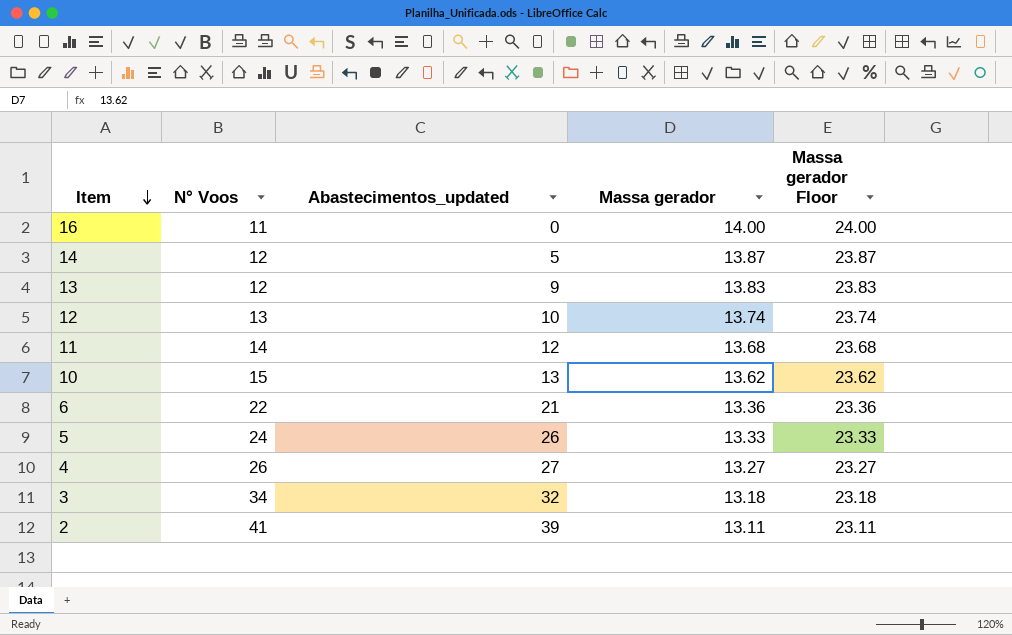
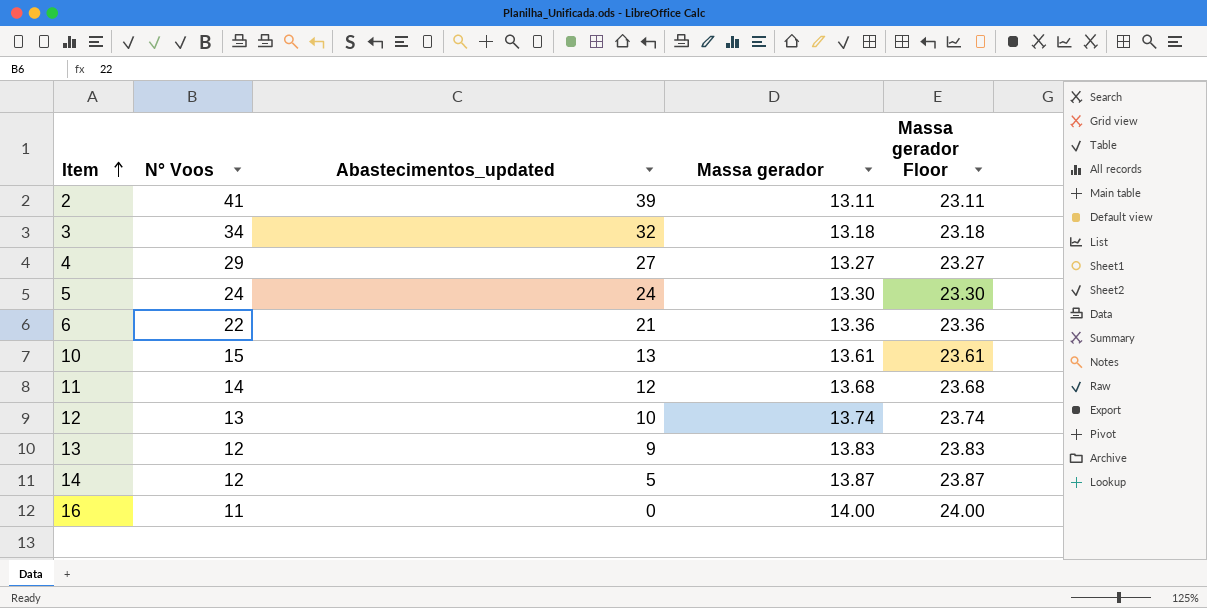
row order: Item descending -> Item ascending
4 | N° Voos: 26 -> 29
5 | Abastecimentos_updated: 26 -> 24
5 | Massa gerador: 13.33 -> 13.30
5 | Massa gerador Floor: 23.33 -> 23.30
10 | Massa gerador: 13.62 -> 13.61
10 | Massa gerador Floor: 23.62 -> 23.61

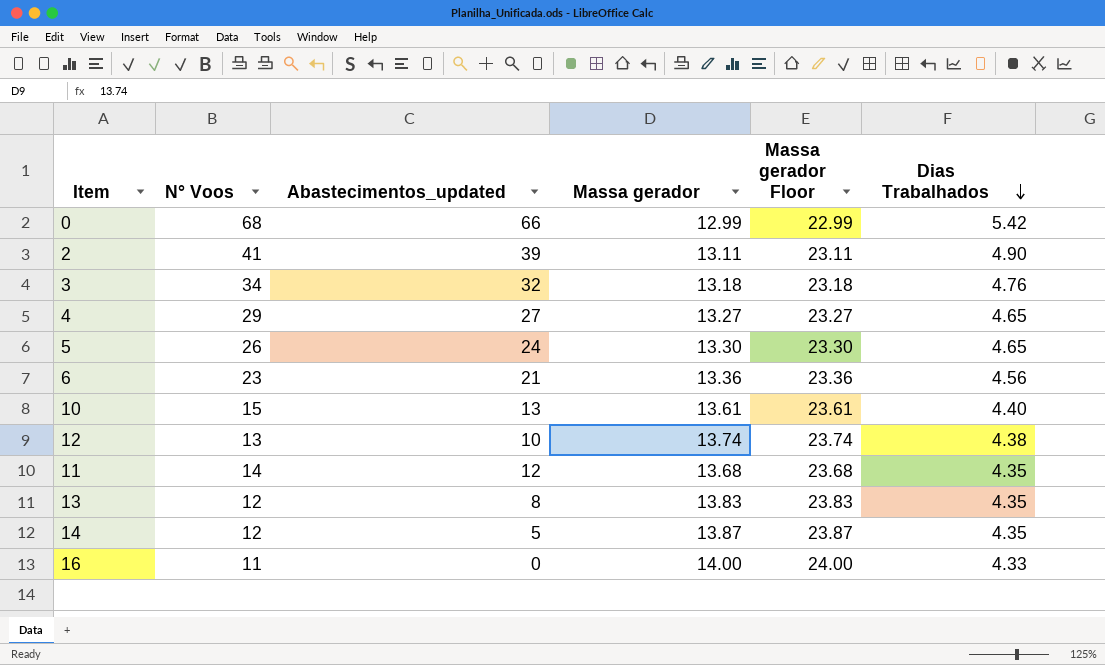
row order: Item ascending -> Dias Trabalhados descending
column Dias Trabalhados | position: none -> 6
row 0: none -> 68 | 66 | 12.99 | 22.99 | 5.42
5 | N° Voos: 24 -> 26
6 | N° Voos: 22 -> 23
13 | Abastecimentos_updated: 9 -> 8

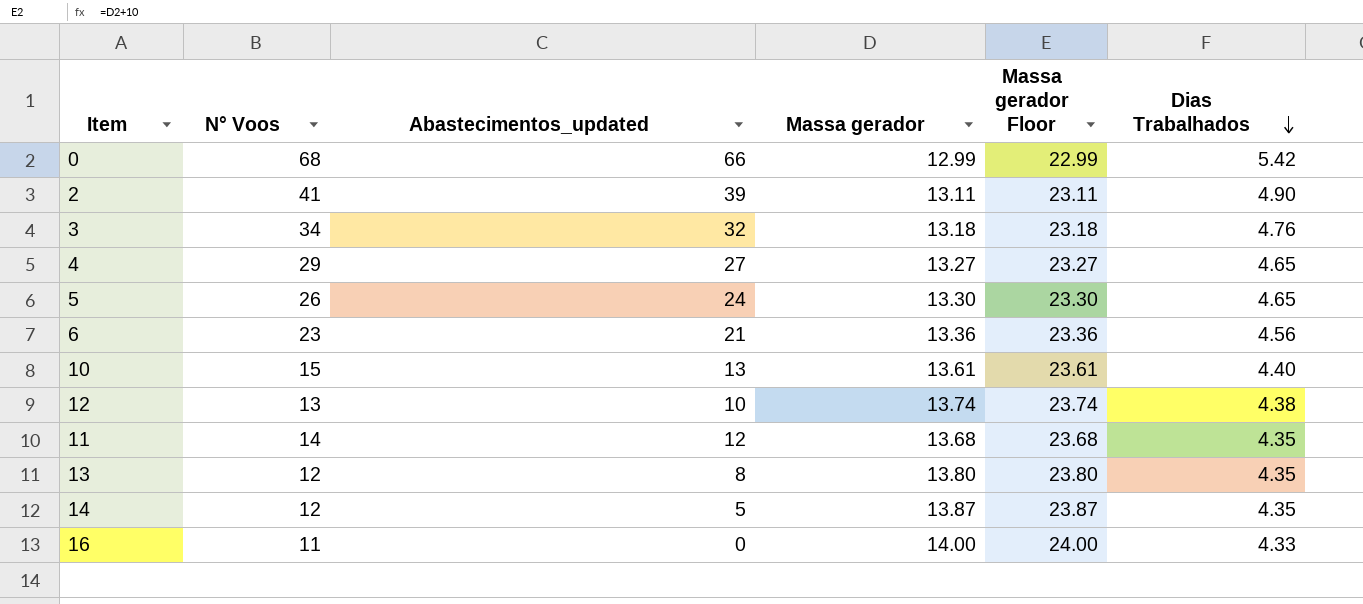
13 | Massa gerador: 13.83 -> 13.80
13 | Massa gerador Floor: 23.83 -> 23.80

